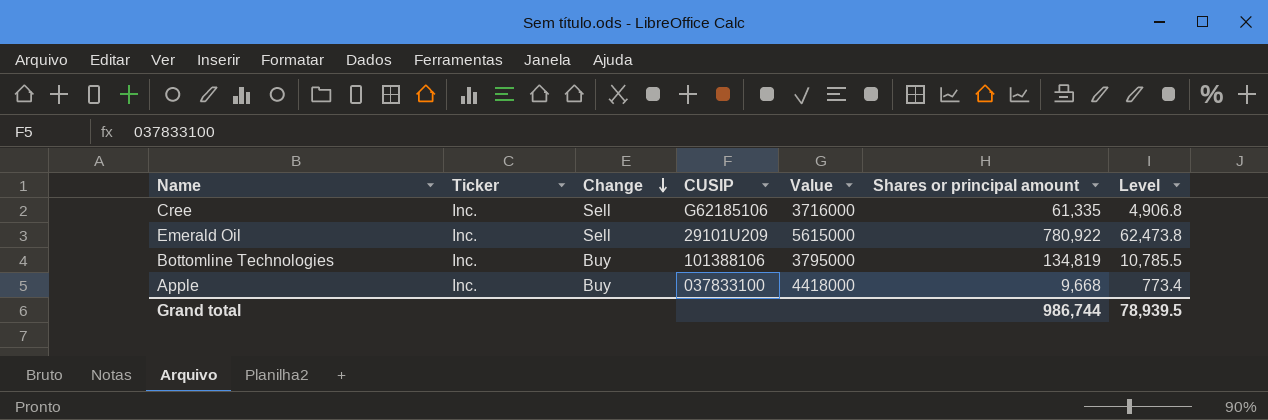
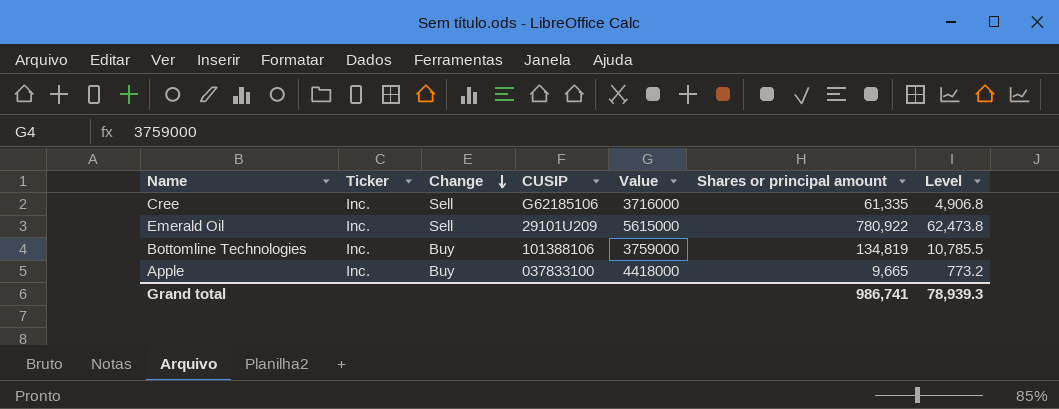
Bottomline Technologies | Value: 3795000 -> 3759000
Apple | Shares or principal amount: 9,668 -> 9,665
Apple | Level: 773.4 -> 773.2
Grand total | Shares or principal amount: 986,744 -> 986,741
Grand total | Level: 78,939.5 -> 78,939.3

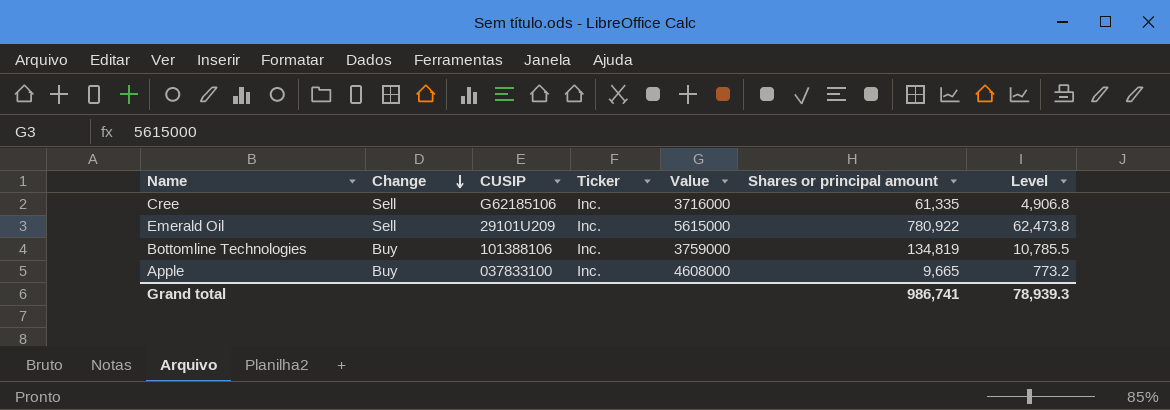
column Ticker | position: 2 -> 4
Apple | Value: 4418000 -> 4608000

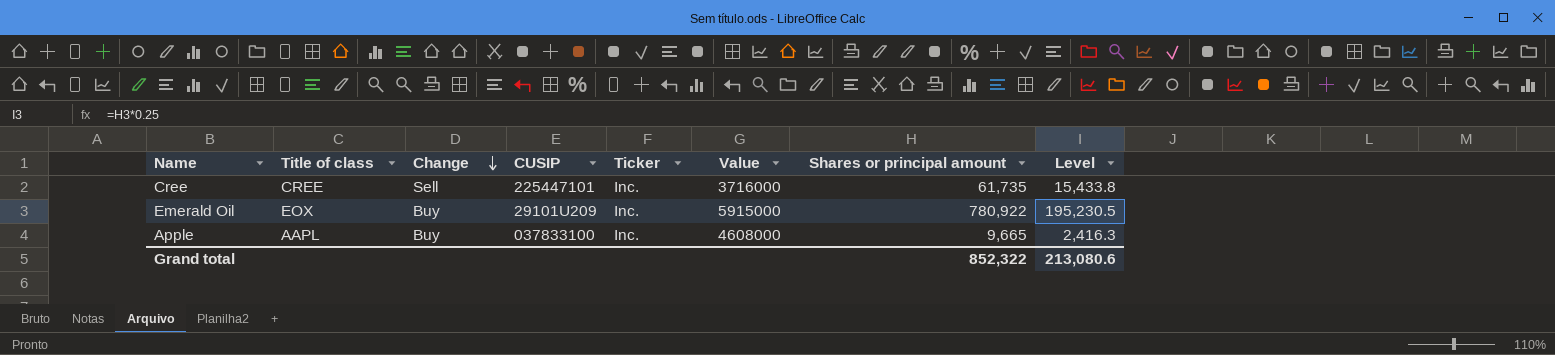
column Title of class | position: none -> 2
column Level | formula: [Shares or principal amount] * 0.08 -> [Shares or principal amount] * 0.25
row Bottomline Technologies: Buy | 101388106 | Inc. | 3759000 | 134,819 | 10,785.5 -> none
Cree | CUSIP: G62185106 -> 225447101
Cree | Shares or principal amount: 61,335 -> 61,735
Emerald Oil | Change: Sell -> Buy
Emerald Oil | Value: 5615000 -> 5915000
Grand total | Shares or principal amount: 986,741 -> 852,322
Grand total | Level: 78,939.3 -> 213,080.6

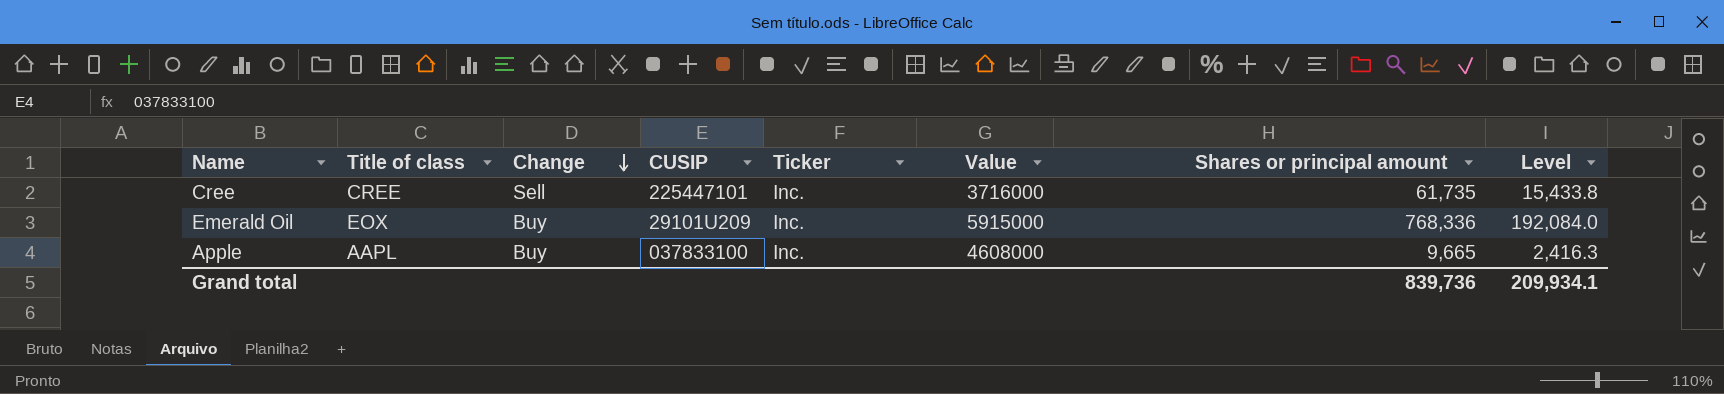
Emerald Oil | Shares or principal amount: 780,922 -> 768,336
Emerald Oil | Level: 195,230.5 -> 192,084.0
Grand total | Shares or principal amount: 852,322 -> 839,736
Grand total | Level: 213,080.6 -> 209,934.1

